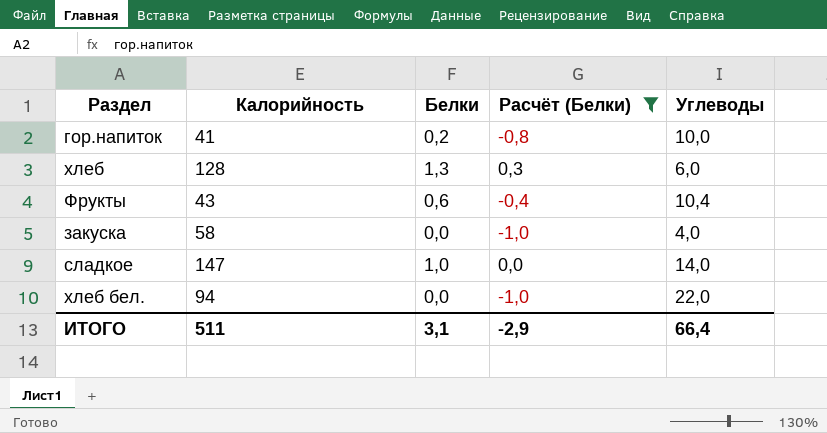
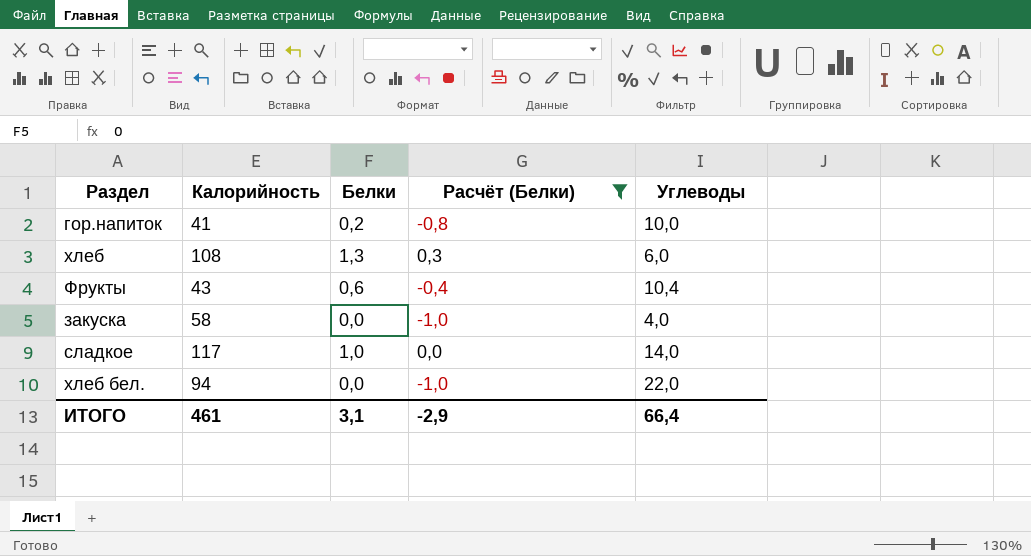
хлеб | Калорийность: 128 -> 108
сладкое | Калорийность: 147 -> 117
ИТОГО | Калорийность: 511 -> 461

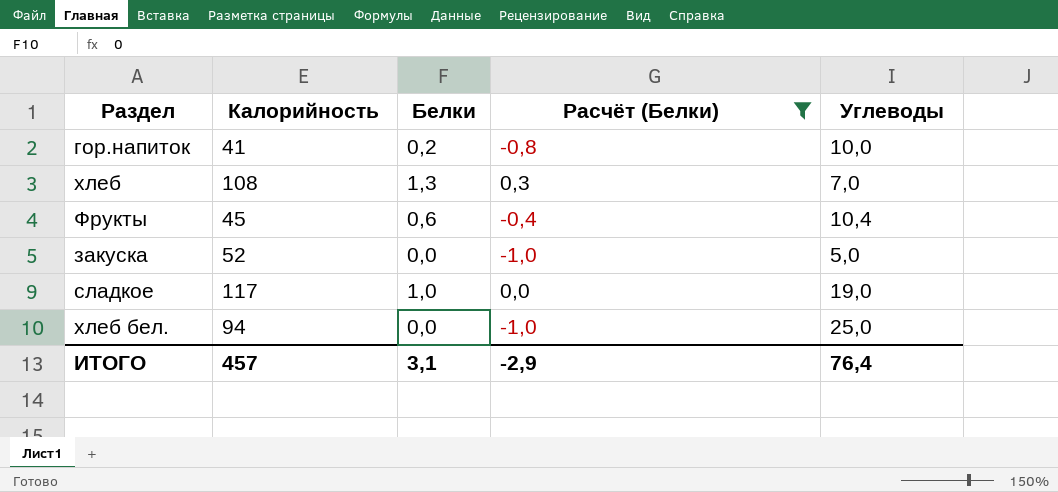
хлеб | Углеводы: 6,0 -> 7,0
Фрукты | Калорийность: 43 -> 45
закуска | Калорийность: 58 -> 52
закуска | Углеводы: 4,0 -> 5,0
сладкое | Углеводы: 14,0 -> 19,0
хлеб бел. | Углеводы: 22,0 -> 25,0
ИТОГО | Калорийность: 461 -> 457
ИТОГО | Углеводы: 66,4 -> 76,4

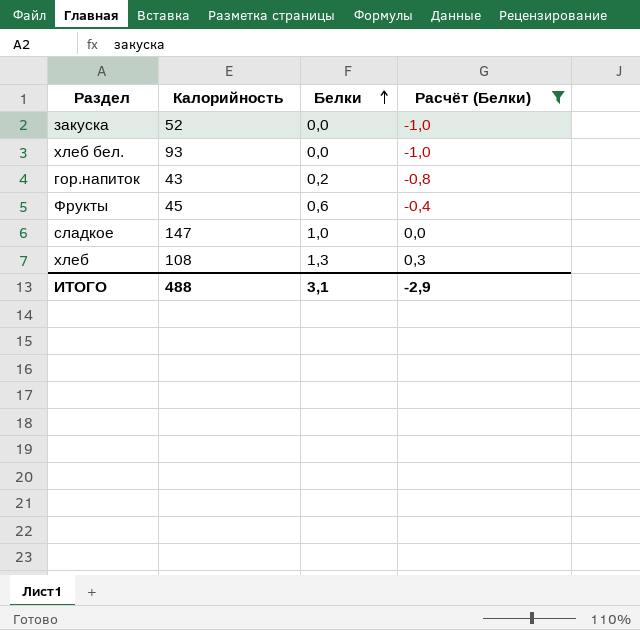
row order: none -> Белки ascending
column Углеводы | position: 5 -> none
хлеб бел. | Калорийность: 94 -> 93
гор.напиток | Калорийность: 41 -> 43
сладкое | Калорийность: 117 -> 147
ИТОГО | Калорийность: 457 -> 488

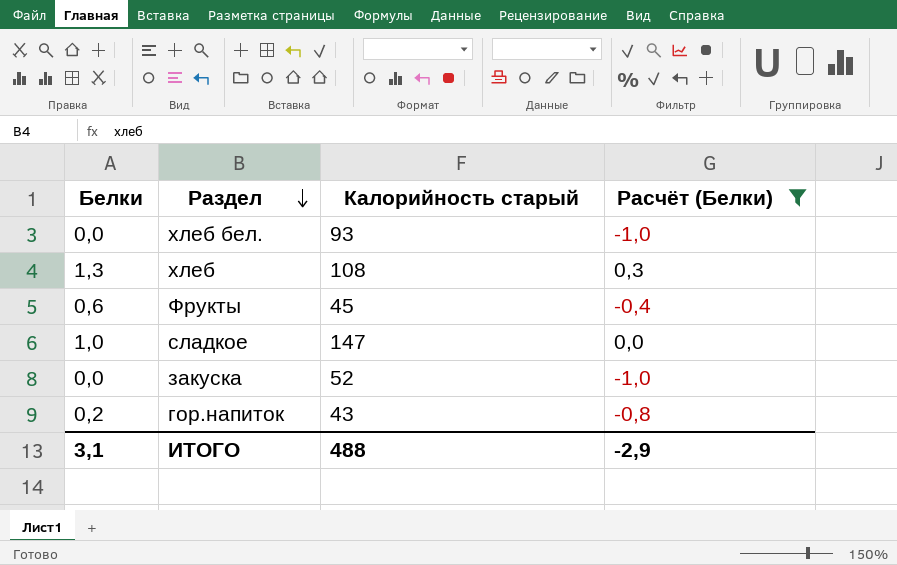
row order: Белки ascending -> Раздел descending
column Белки | position: 3 -> 1
column name: Калорийность -> Калорийность старый

